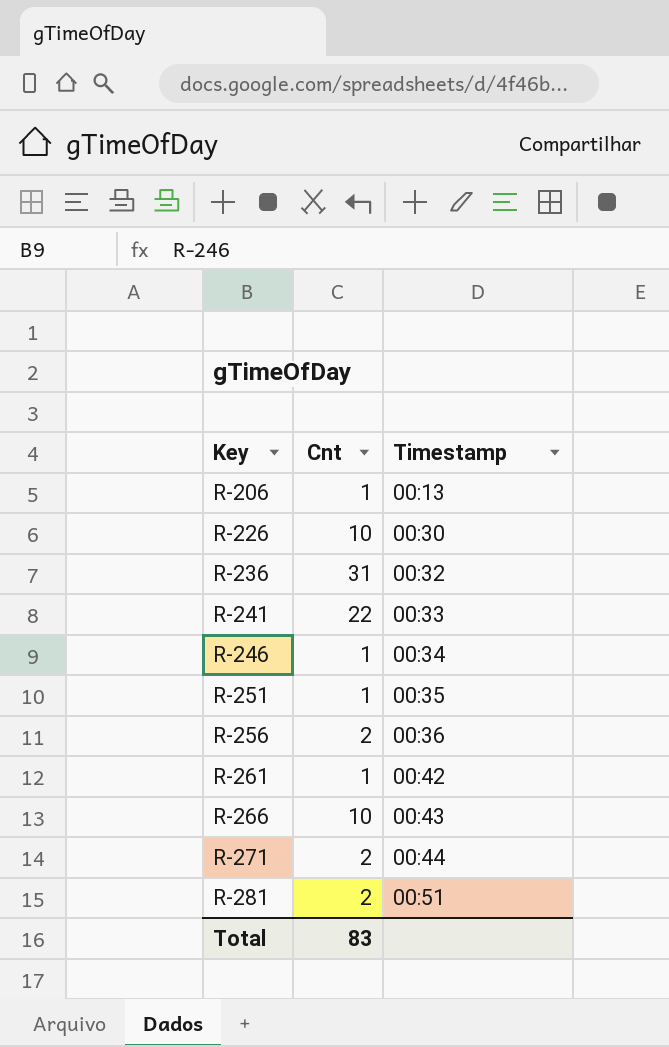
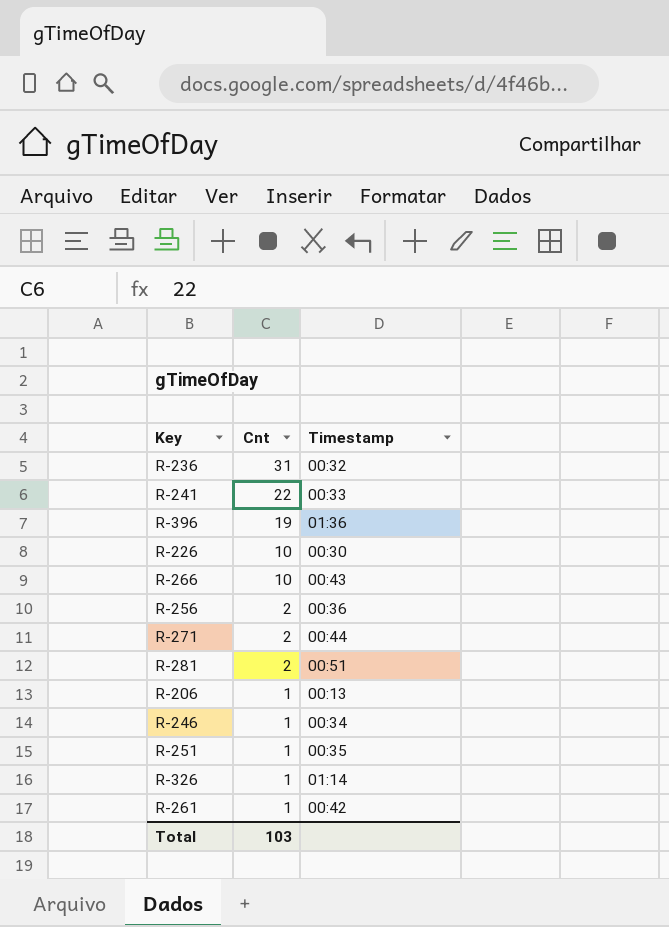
row order: Key ascending -> Cnt descending
row R-396: none -> 19 | 01:36
row R-326: none -> 1 | 01:14
Total | Cnt: 83 -> 103

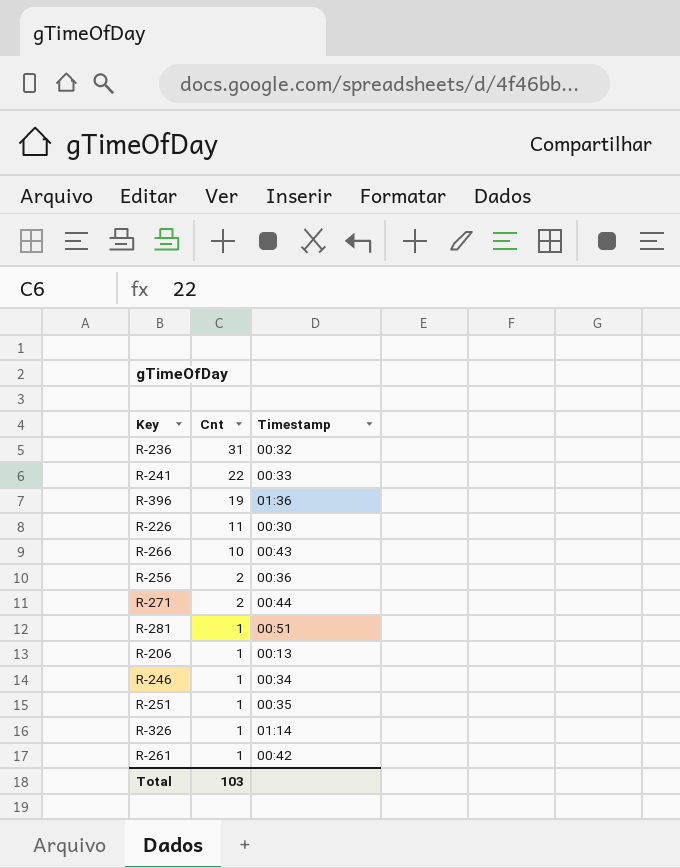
R-226 | Cnt: 10 -> 11
R-281 | Cnt: 2 -> 1

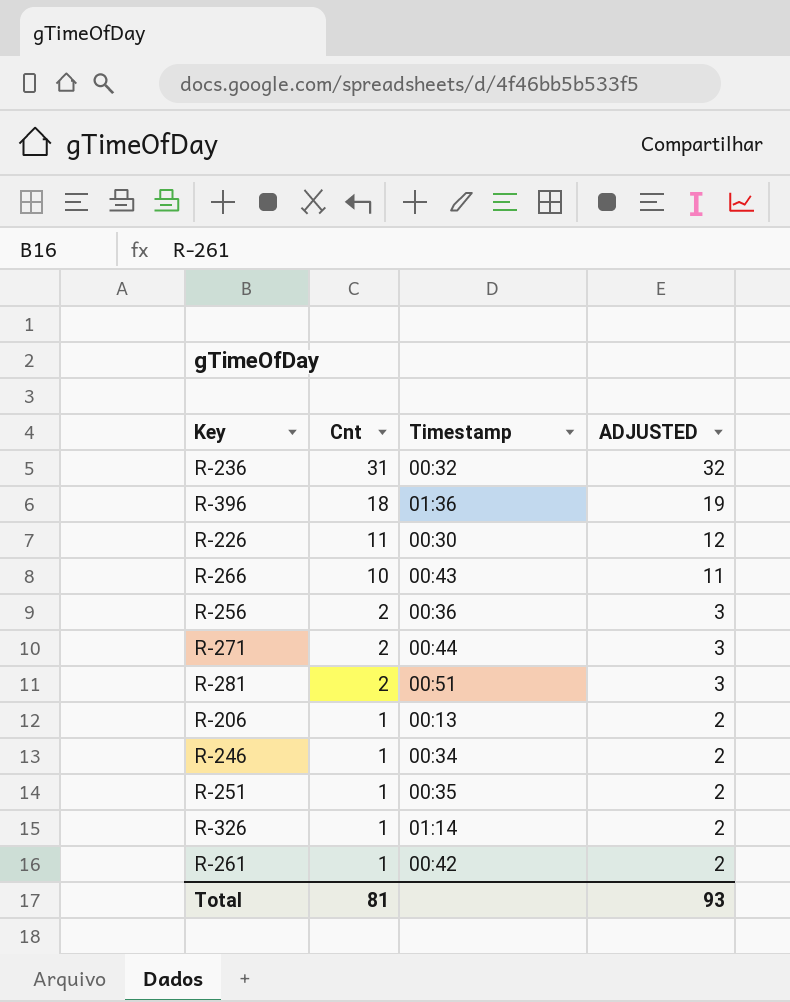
column ADJUSTED | formula: none -> [Cnt] + 1
row R-241: 22 | 00:33 -> none
R-396 | Cnt: 19 -> 18
R-281 | Cnt: 1 -> 2
Total | Cnt: 103 -> 81

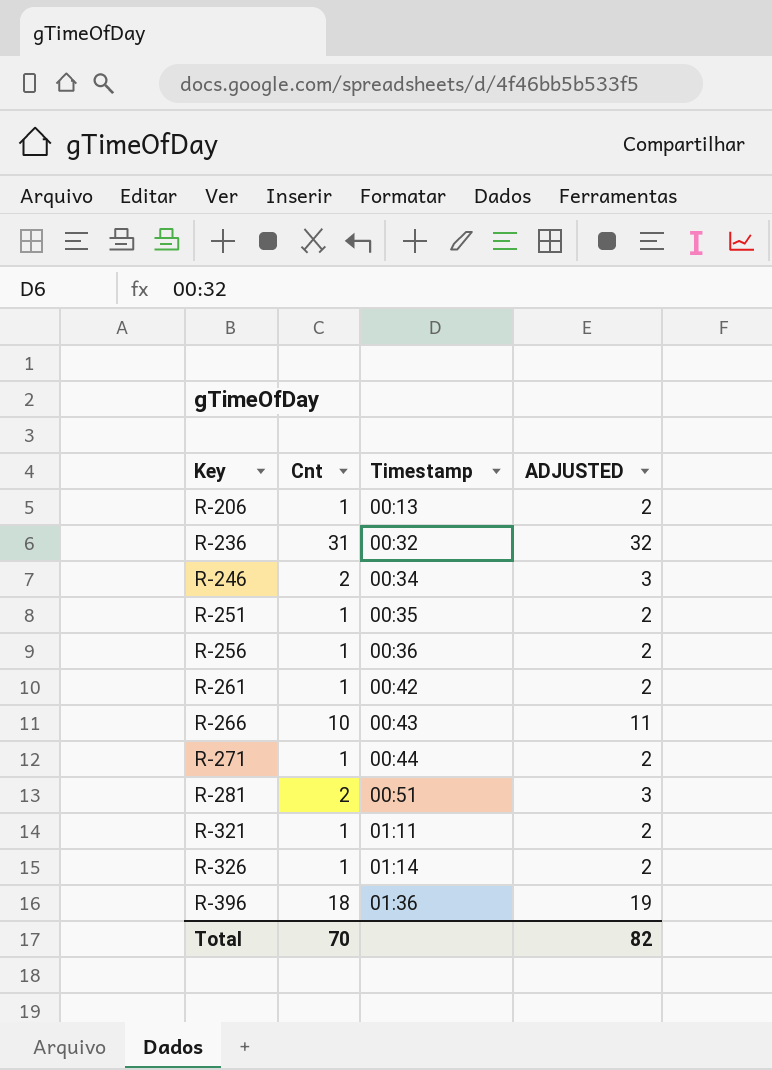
row order: Cnt descending -> Key ascending
row R-226: 11 | 00:30 | 12 -> none
R-246 | Cnt: 1 -> 2
R-246 | ADJUSTED: 2 -> 3
R-256 | Cnt: 2 -> 1
R-256 | ADJUSTED: 3 -> 2
R-271 | Cnt: 2 -> 1
R-271 | ADJUSTED: 3 -> 2
row R-321: none -> 1 | 01:11 | 2
Total | Cnt: 81 -> 70
Total | ADJUSTED: 93 -> 82

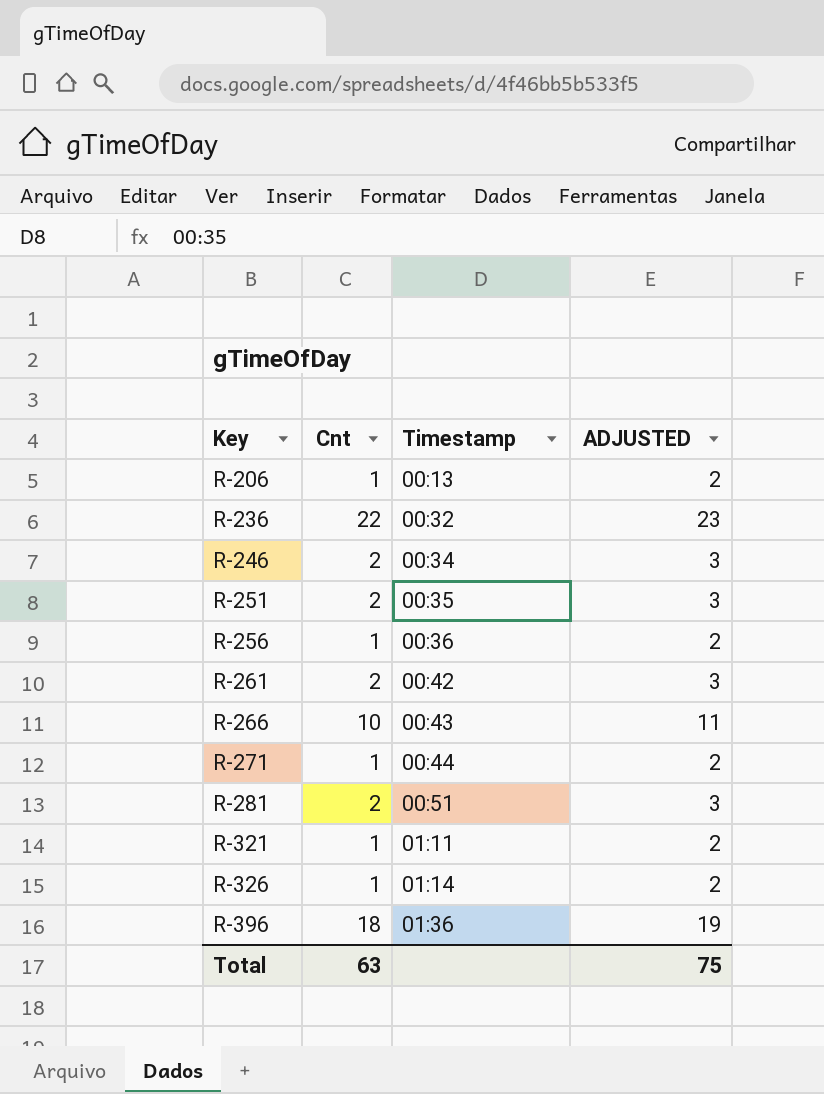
R-236 | Cnt: 31 -> 22
R-236 | ADJUSTED: 32 -> 23
R-251 | Cnt: 1 -> 2
R-251 | ADJUSTED: 2 -> 3
R-261 | Cnt: 1 -> 2
R-261 | ADJUSTED: 2 -> 3
Total | Cnt: 70 -> 63
Total | ADJUSTED: 82 -> 75

